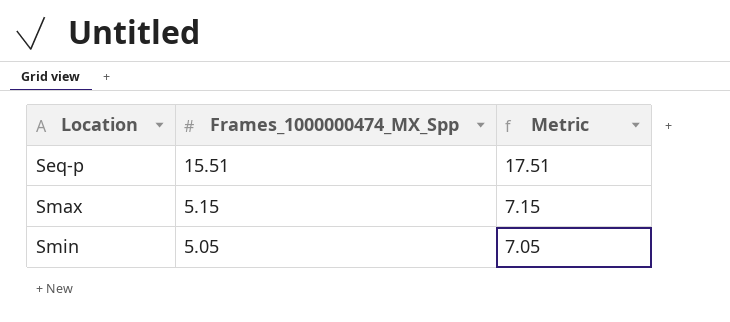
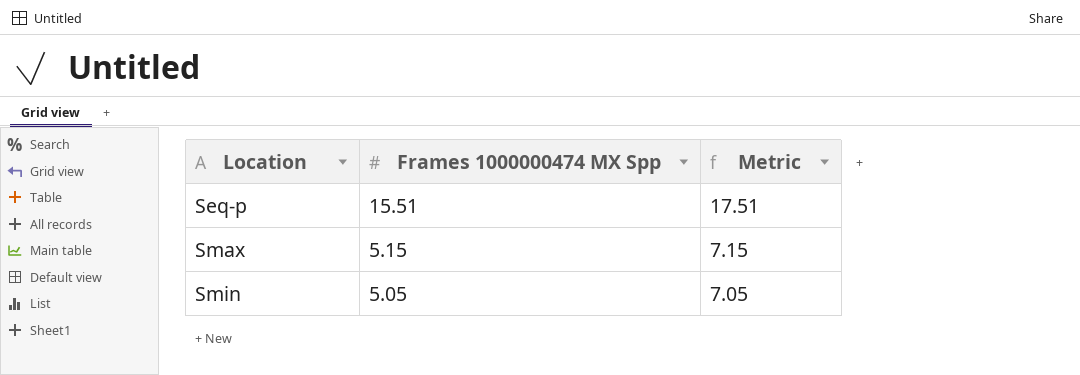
column name: Frames_1000000474_MX_Spp -> Frames 1000000474 MX Spp

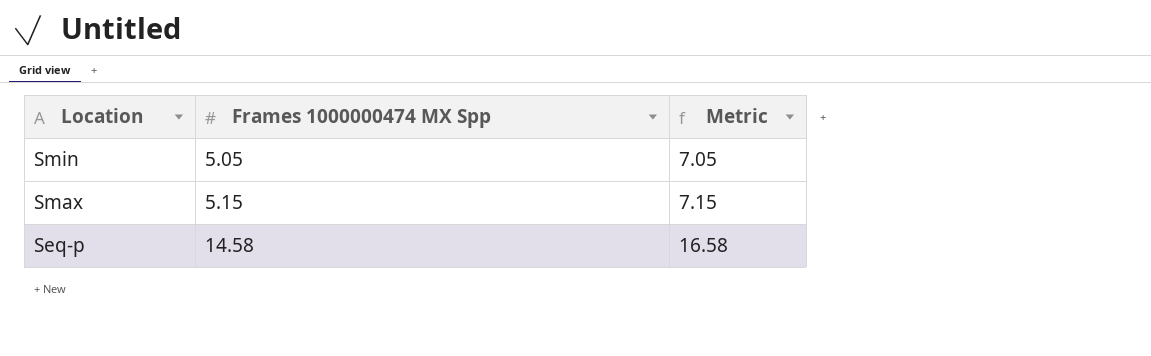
row order: Location ascending -> Location descending
Seq-p | Frames 1000000474 MX Spp: 15.51 -> 14.58
Seq-p | Metric: 17.51 -> 16.58

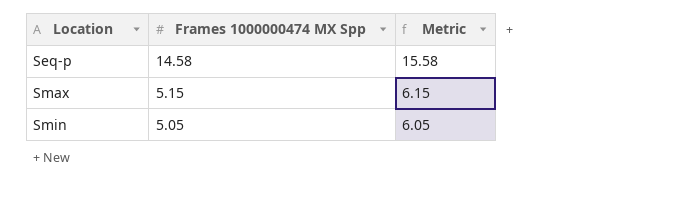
row order: Location descending -> Location ascending
column Metric | formula: [Frames 1000000474 MX Spp] + 2 -> [Frames 1000000474 MX Spp] + 1

